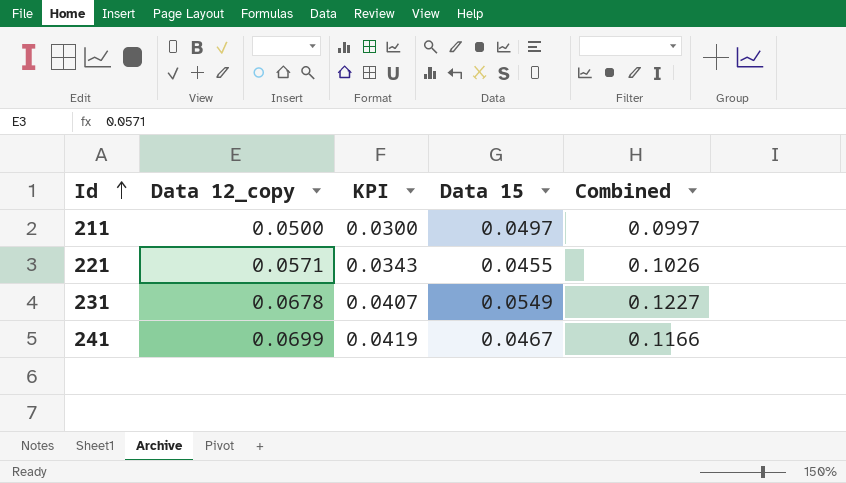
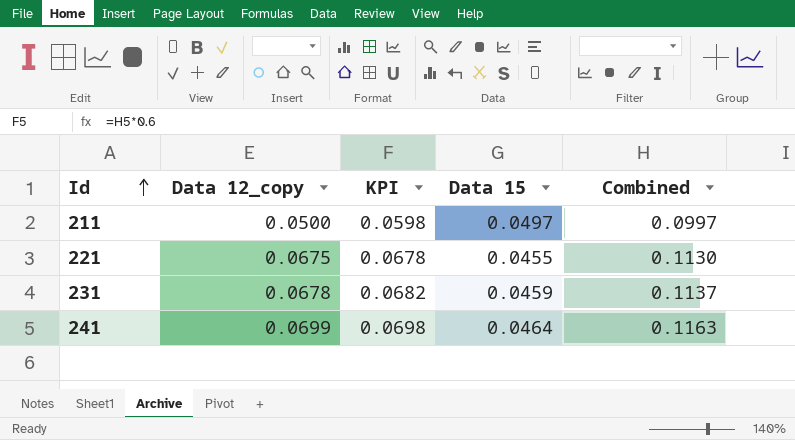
column KPI | formula: [Data 12_copy] * 0.6 -> [Combined] * 0.6
221 | Data 12_copy: 0.0571 -> 0.0675
221 | Combined: 0.1026 -> 0.1130
231 | Data 15: 0.0549 -> 0.0459
231 | Combined: 0.1227 -> 0.1137
241 | Data 15: 0.0467 -> 0.0464
241 | Combined: 0.1166 -> 0.1163

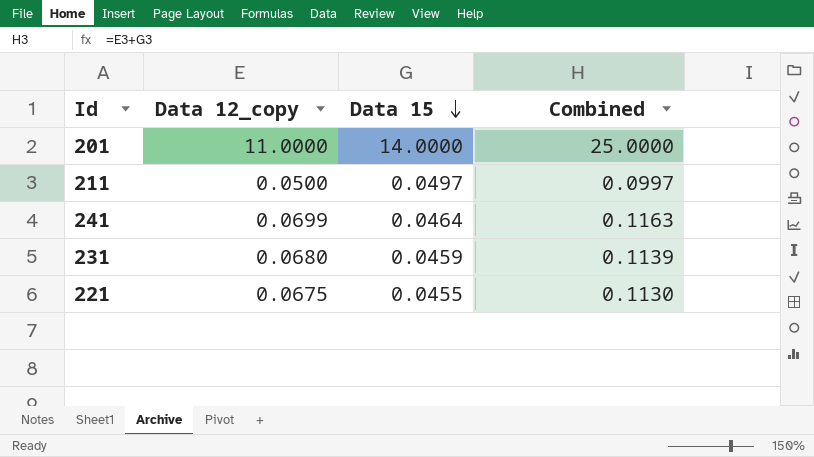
row order: Id ascending -> Data 15 descending
column KPI | formula: [Combined] * 0.6 -> none
row 201: none -> 11.0000 | 14.0000 | 25.0000
231 | Data 12_copy: 0.0678 -> 0.0680
231 | Combined: 0.1137 -> 0.1139

